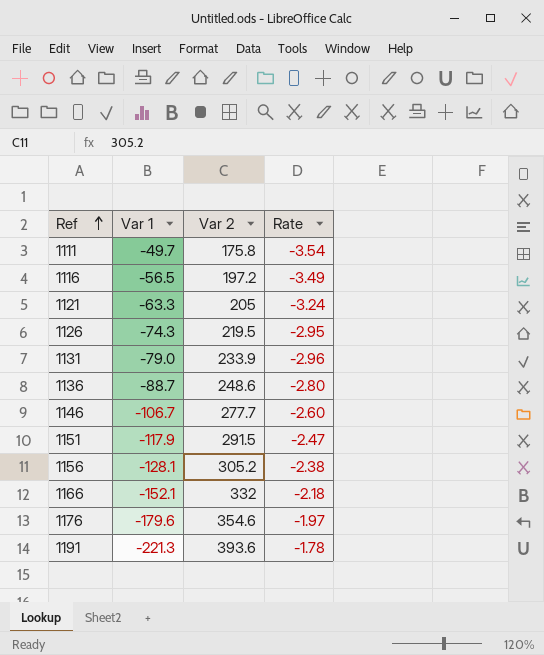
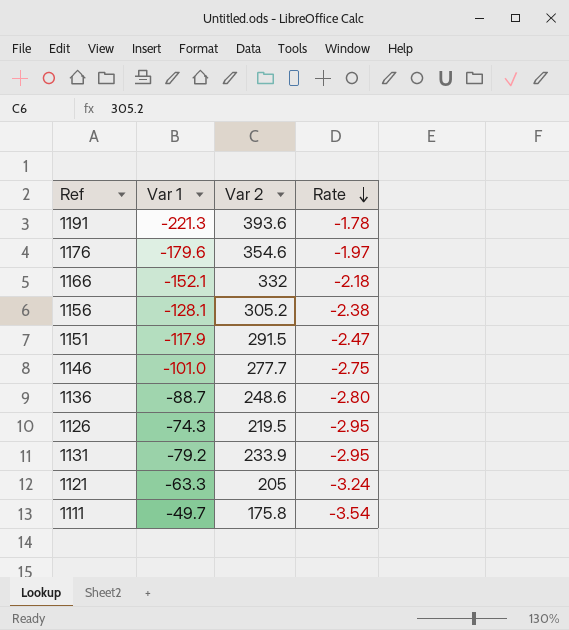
row order: Ref ascending -> Rate descending
row 1116: -56.5 | 197.2 | -3.49 -> none
1146 | Var 1: -106.7 -> -101.0
1146 | Rate: -2.60 -> -2.75
1131 | Var 1: -79.0 -> -79.2
1131 | Rate: -2.96 -> -2.95

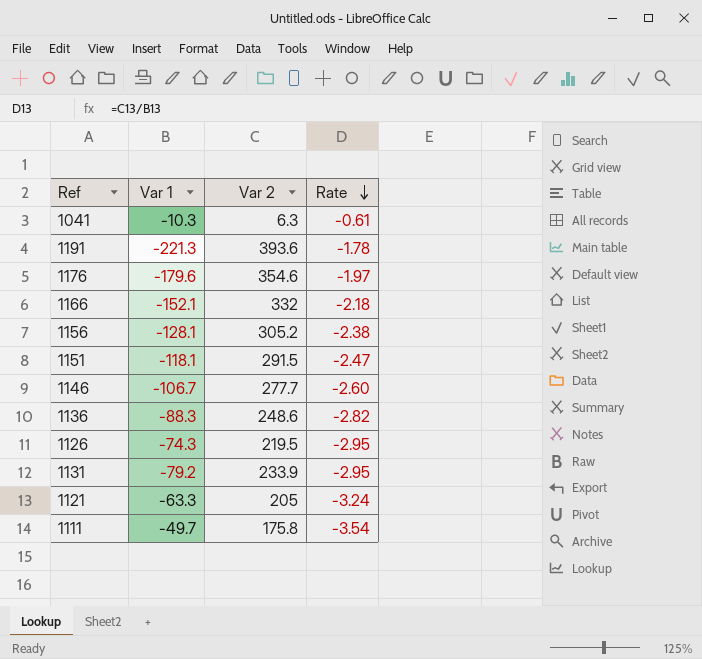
row 1041: none -> -10.3 | 6.3 | -0.61
1151 | Var 1: -117.9 -> -118.1
1146 | Var 1: -101.0 -> -106.7
1146 | Rate: -2.75 -> -2.60
1136 | Var 1: -88.7 -> -88.3
1136 | Rate: -2.80 -> -2.82

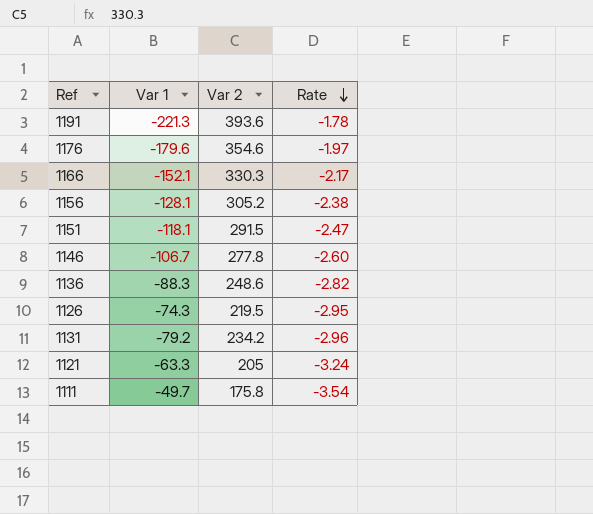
row 1041: -10.3 | 6.3 | -0.61 -> none
1166 | Var 2: 332 -> 330.3
1166 | Rate: -2.18 -> -2.17
1146 | Var 2: 277.7 -> 277.8
1131 | Var 2: 233.9 -> 234.2
1131 | Rate: -2.95 -> -2.96

